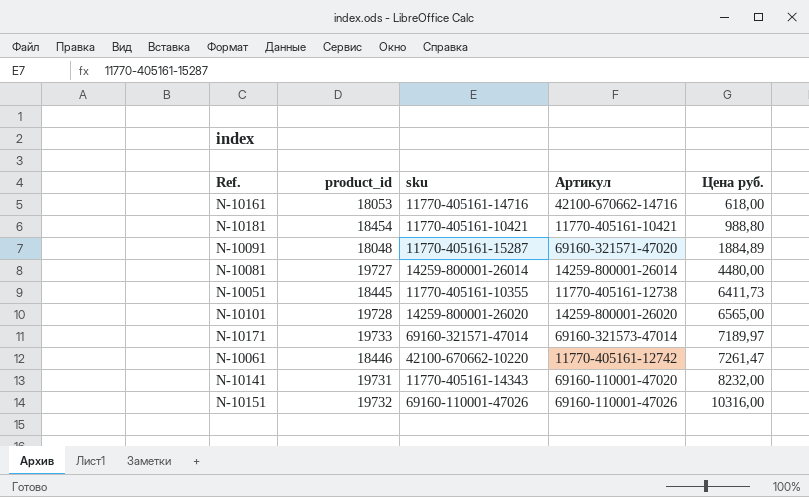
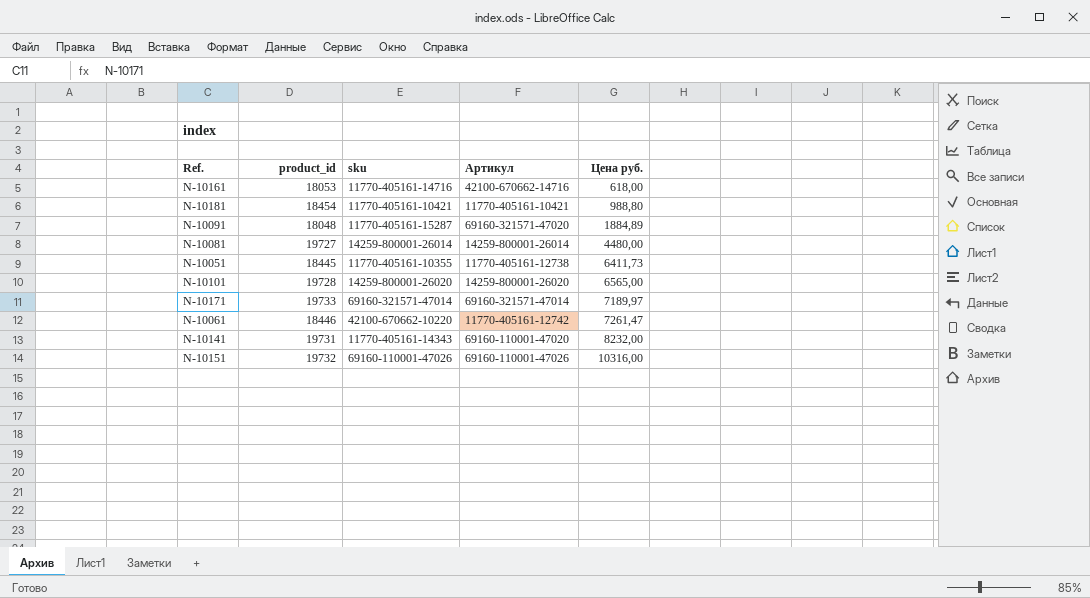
N-10171 | Артикул: 69160-321573-47014 -> 69160-321571-47014

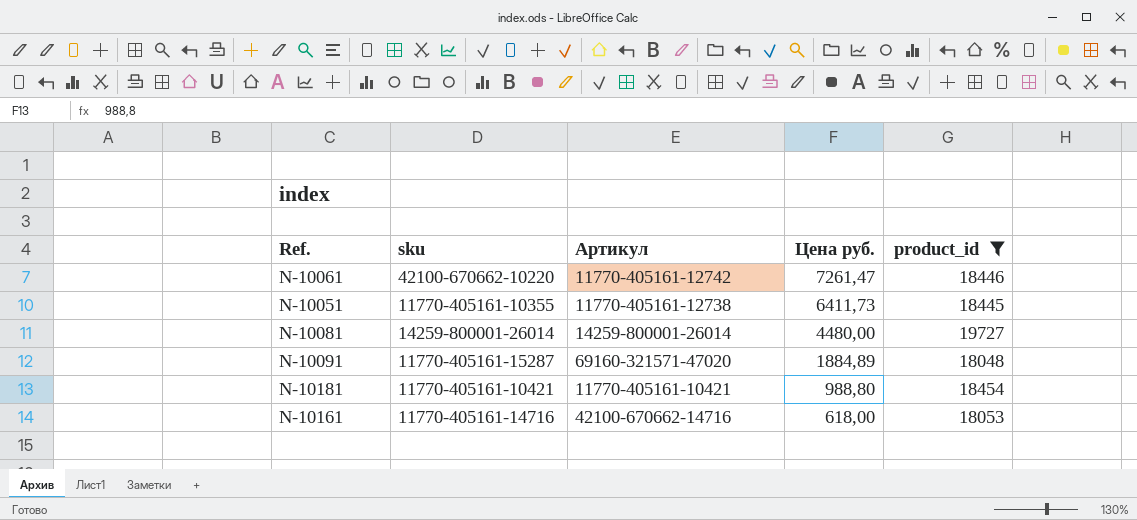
filter: none -> product_id <= 19727
row order: Цена руб. ascending -> Цена руб. descending
column product_id | position: 2 -> 5

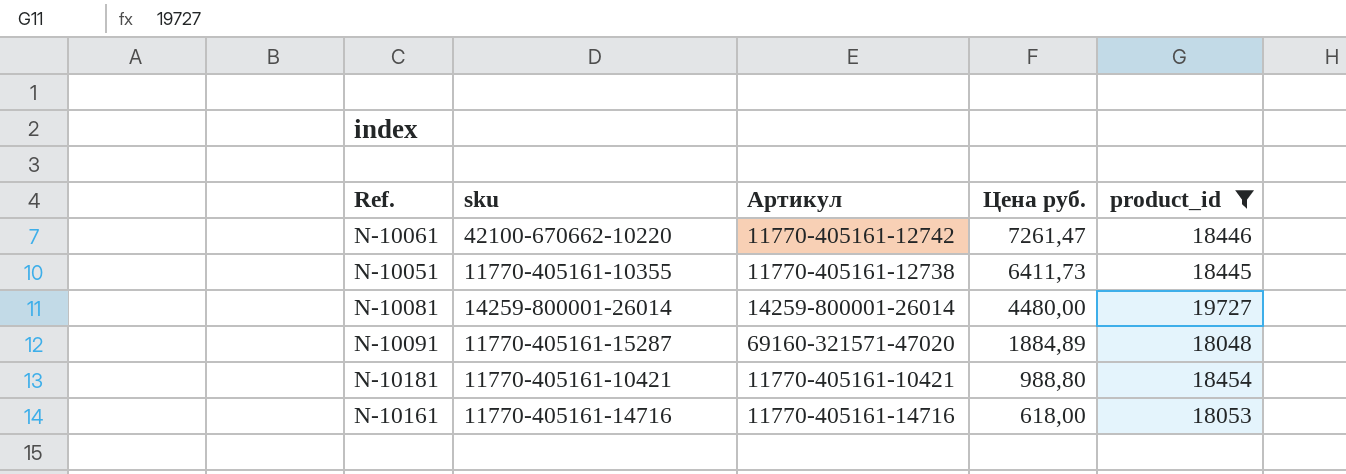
N-10161 | Артикул: 42100-670662-14716 -> 11770-405161-14716

